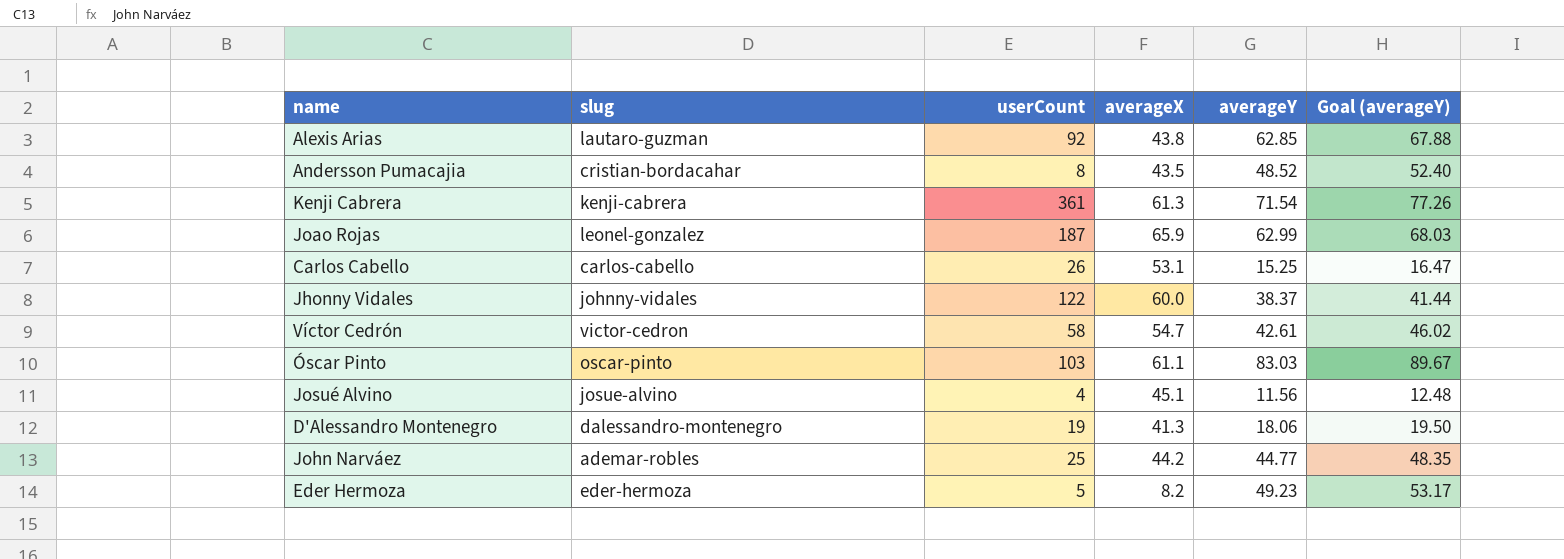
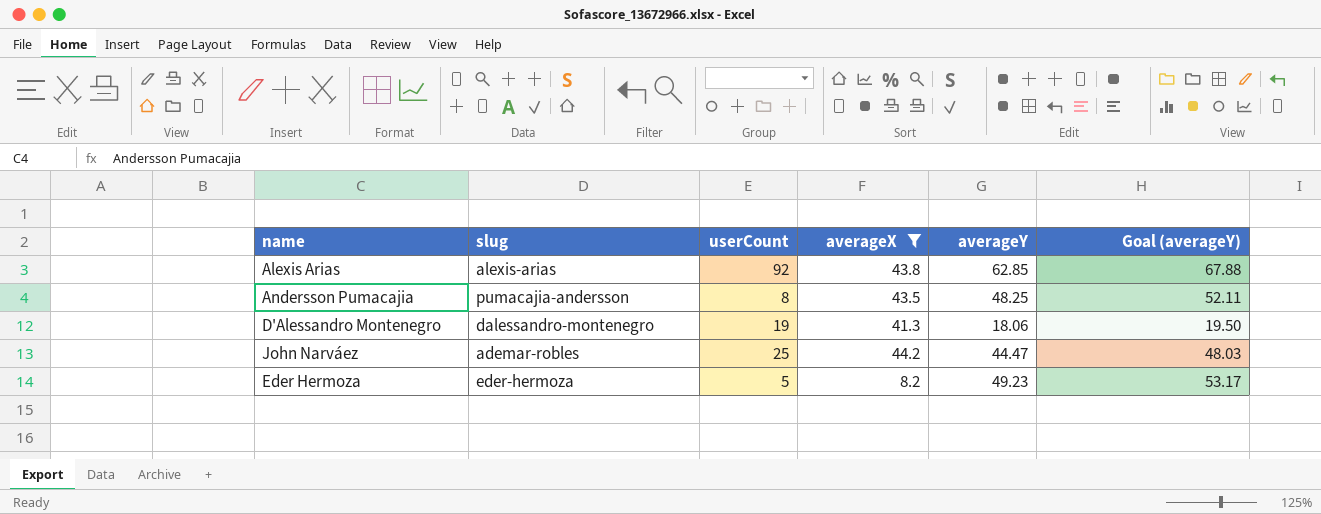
filter: none -> averageX <= 44.2
Alexis Arias | slug: lautaro-guzman -> alexis-arias
Andersson Pumacajia | slug: cristian-bordacahar -> pumacajia-andersson
Andersson Pumacajia | averageY: 48.52 -> 48.25
Andersson Pumacajia | Goal (averageY): 52.40 -> 52.11
John Narváez | averageY: 44.77 -> 44.47
John Narváez | Goal (averageY): 48.35 -> 48.03

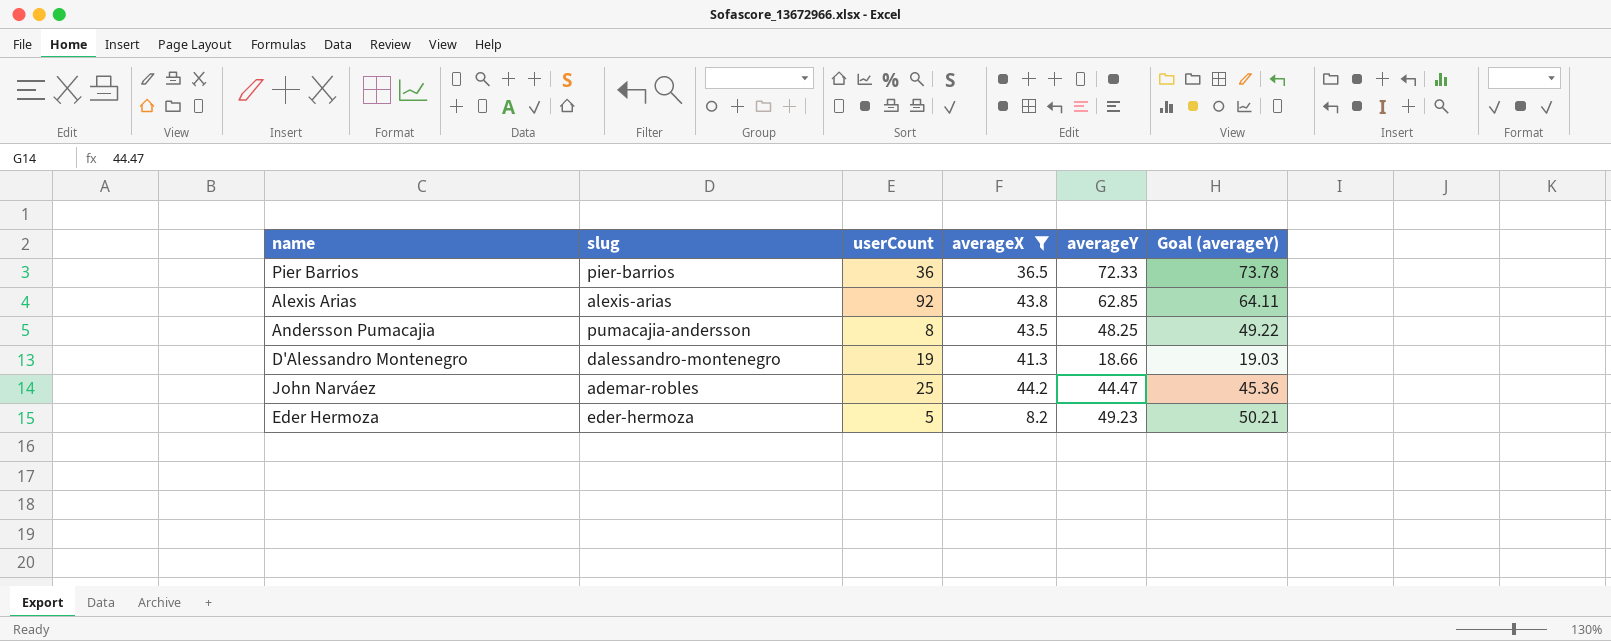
column Goal (averageY) | formula: [averageY] * 1.08 -> [averageY] * 1.02
row Pier Barrios: none -> pier-barrios | 36 | 36.5 | 72.33 | 73.78
D'Alessandro Montenegro | averageY: 18.06 -> 18.66

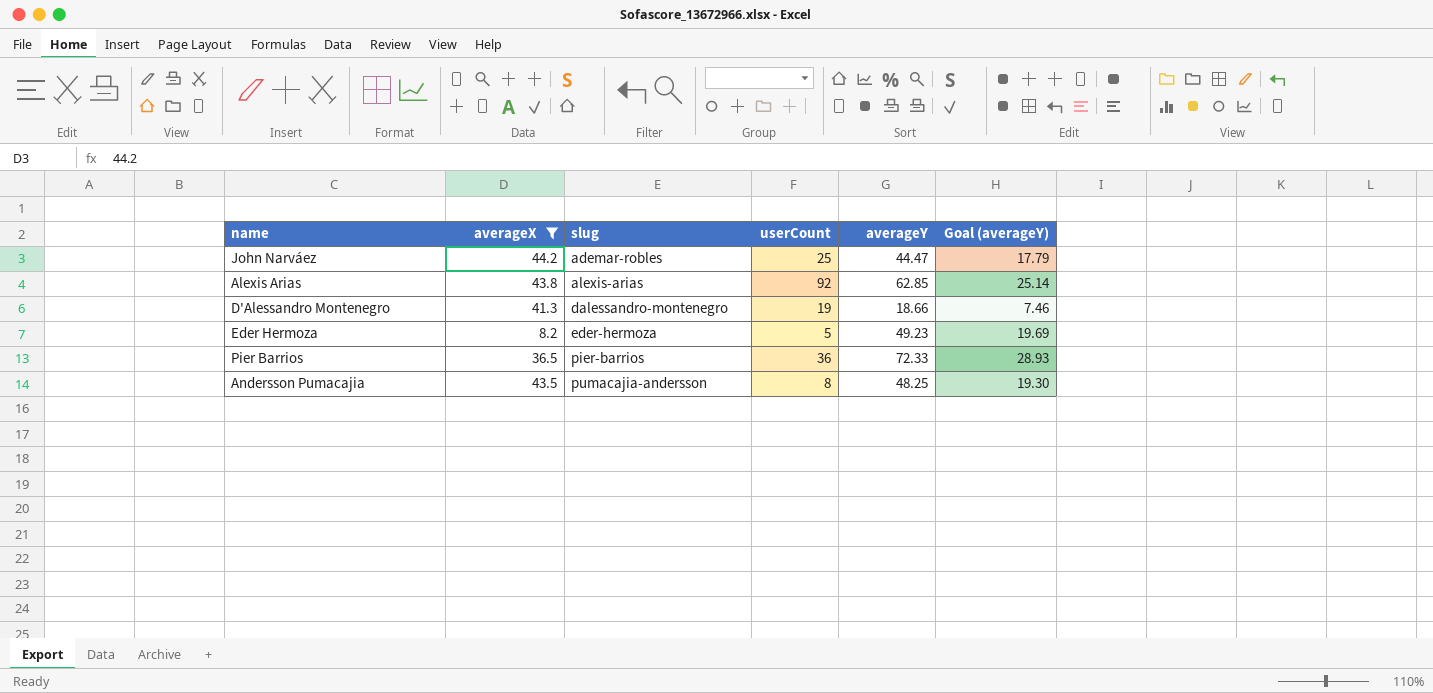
row order: none -> slug ascending
column averageX | position: 4 -> 2
column Goal (averageY) | formula: [averageY] * 1.02 -> [averageY] * 0.4

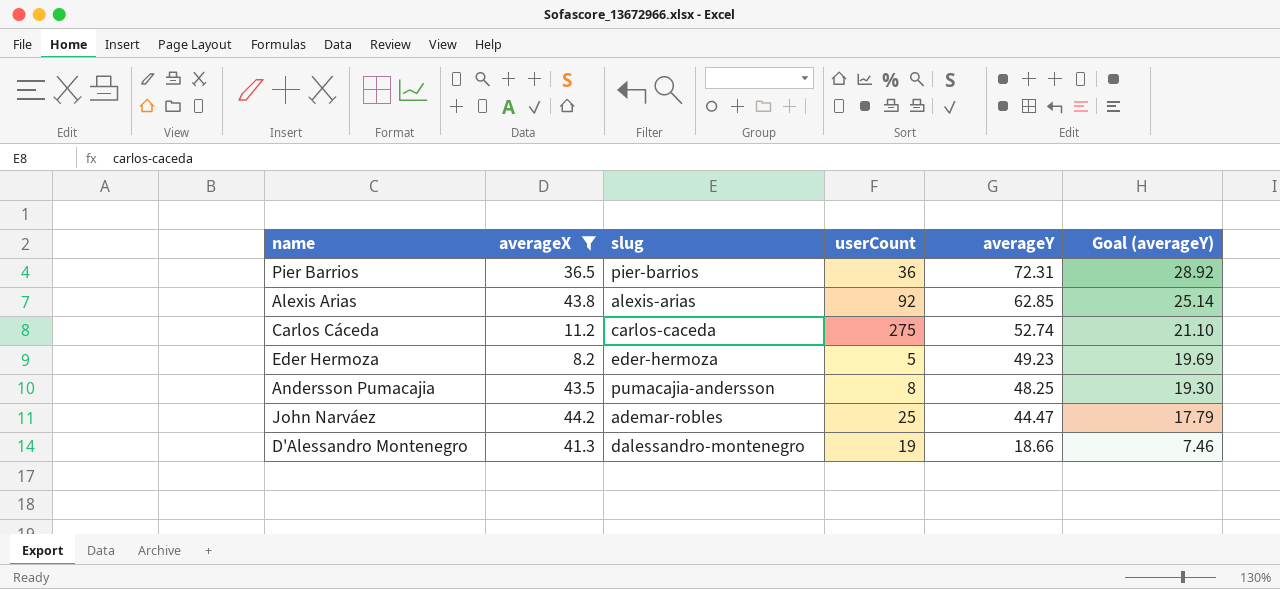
row order: slug ascending -> averageY descending
Pier Barrios | averageY: 72.33 -> 72.31
Pier Barrios | Goal (averageY): 28.93 -> 28.92
row Carlos Cáceda: none -> 11.2 | carlos-caceda | 275 | 52.74 | 21.10

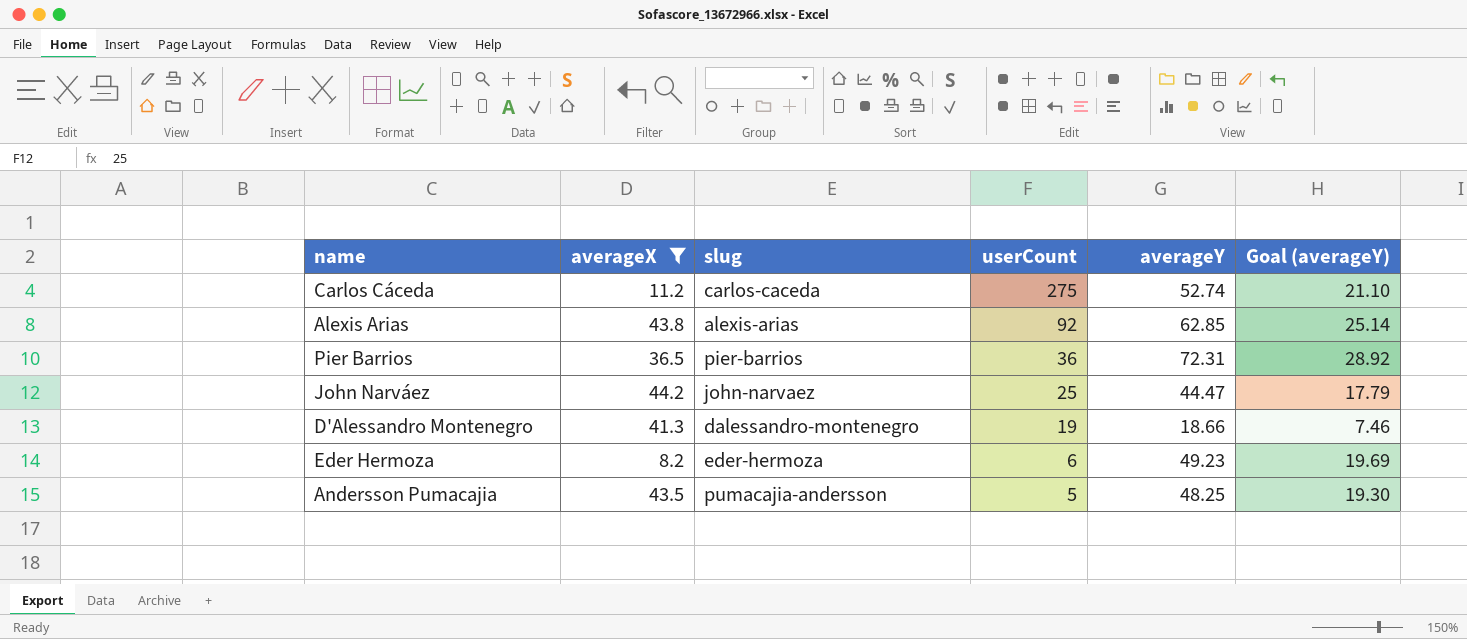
row order: averageY descending -> userCount descending
John Narváez | slug: ademar-robles -> john-narvaez
Eder Hermoza | userCount: 5 -> 6
Andersson Pumacajia | userCount: 8 -> 5

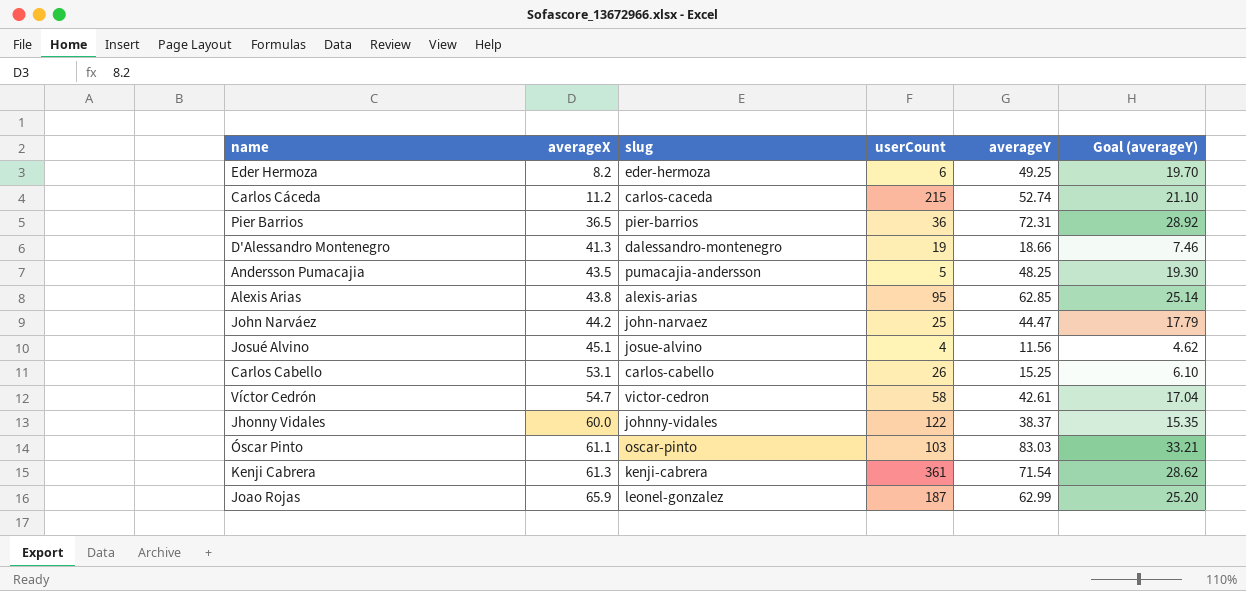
filter: averageX <= 44.2 -> none
row order: userCount descending -> averageX ascending
Eder Hermoza | averageY: 49.23 -> 49.25
Eder Hermoza | Goal (averageY): 19.69 -> 19.70
Carlos Cáceda | userCount: 275 -> 215
Alexis Arias | userCount: 92 -> 95

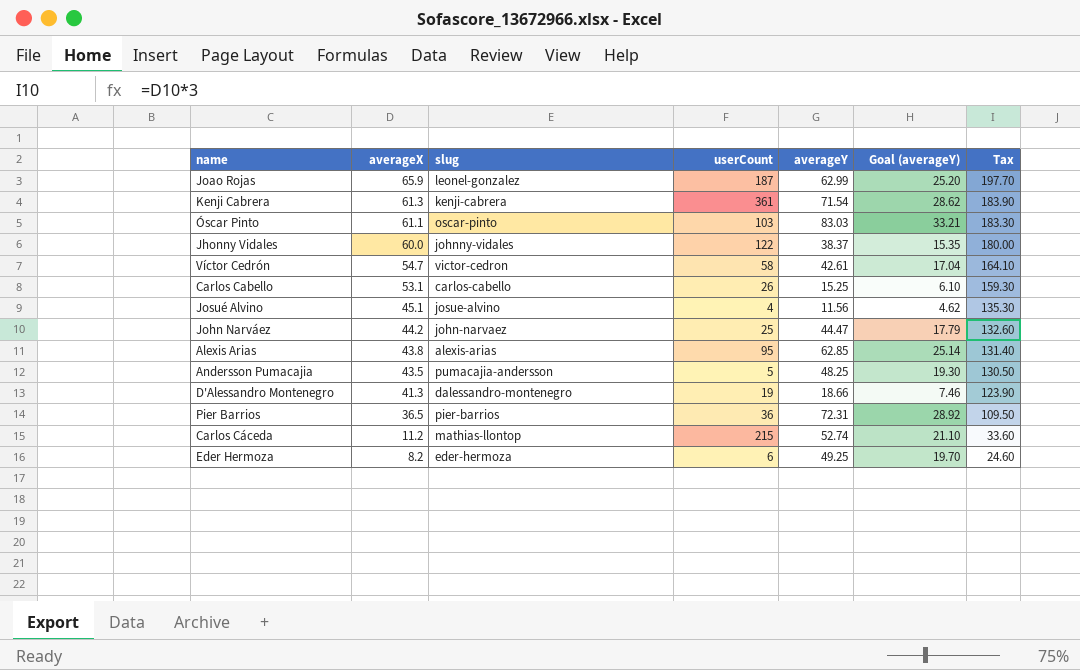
row order: averageX ascending -> averageX descending
column Tax | formula: none -> [averageX] * 3
Carlos Cáceda | slug: carlos-caceda -> mathias-llontop

